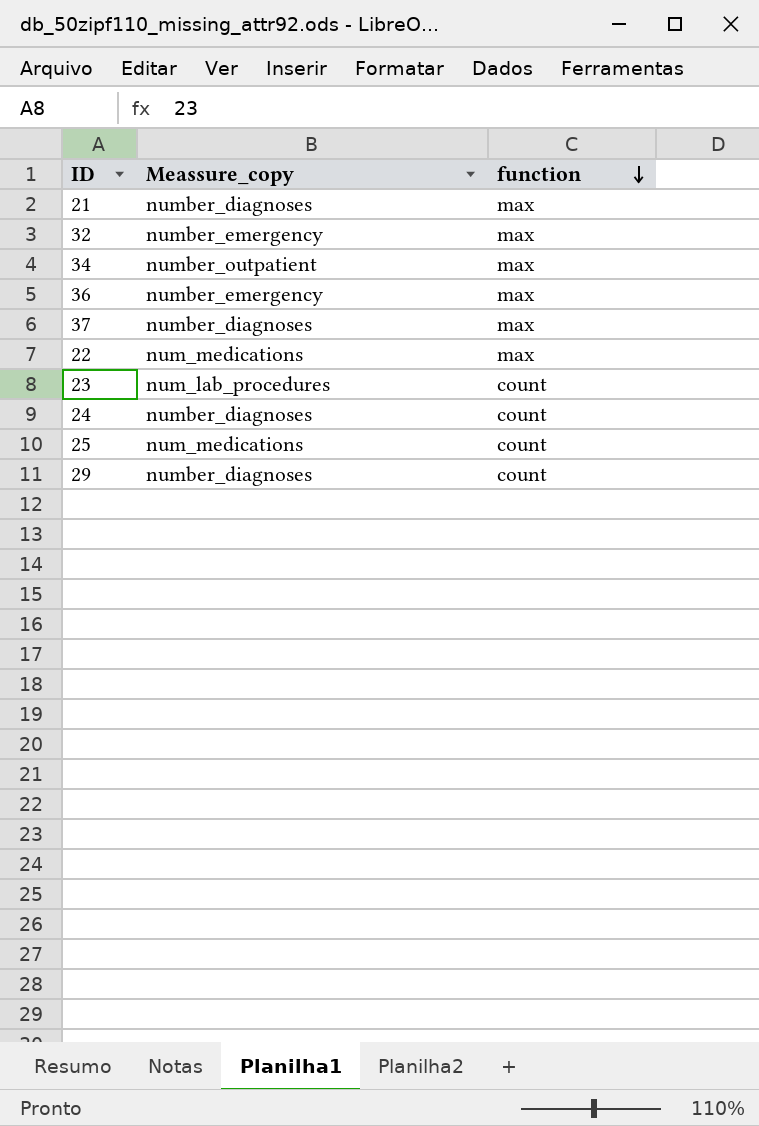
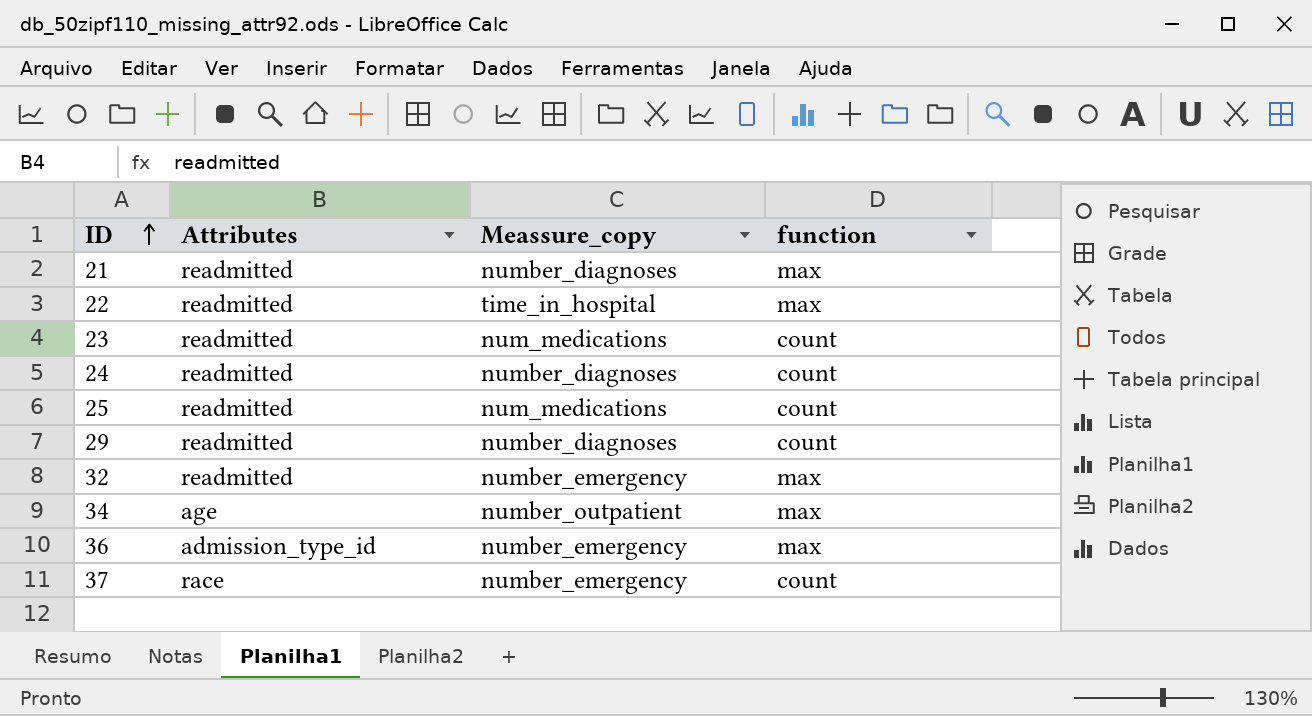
row order: function descending -> ID ascending
column Attributes | position: none -> 2
22 | Meassure_copy: num_medications -> time_in_hospital
23 | Meassure_copy: num_lab_procedures -> num_medications
37 | Meassure_copy: number_diagnoses -> number_emergency
37 | function: max -> count

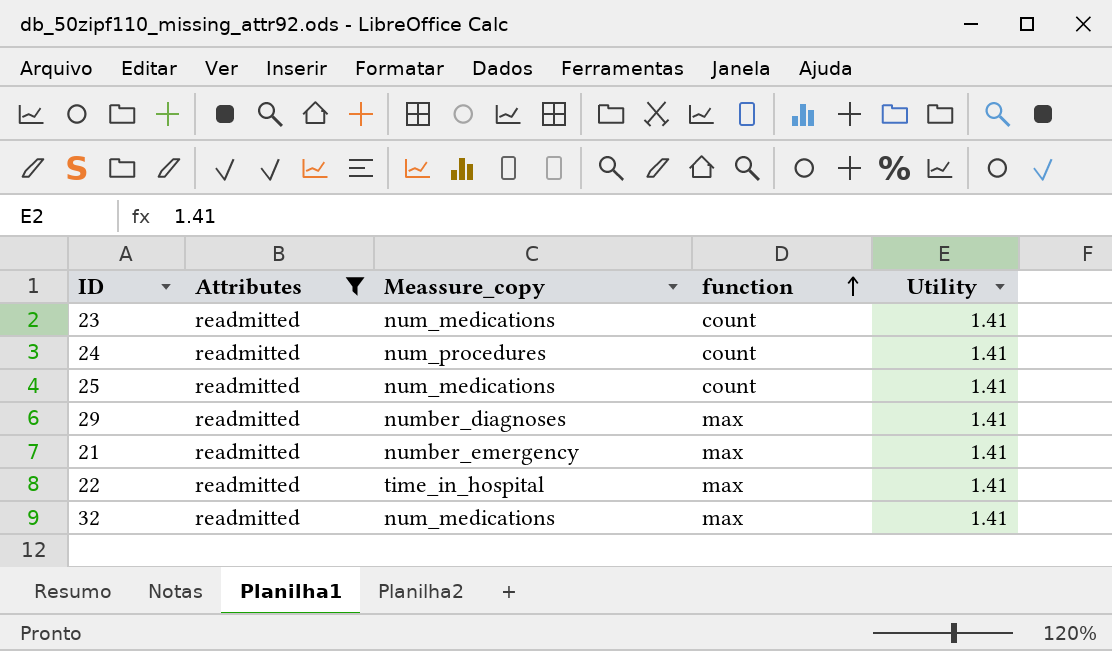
filter: none -> Attributes = readmitted
row order: ID ascending -> function ascending
column Utility | position: none -> 5
24 | Meassure_copy: number_diagnoses -> num_procedures
29 | function: count -> max
21 | Meassure_copy: number_diagnoses -> number_emergency
32 | Meassure_copy: number_emergency -> num_medications

